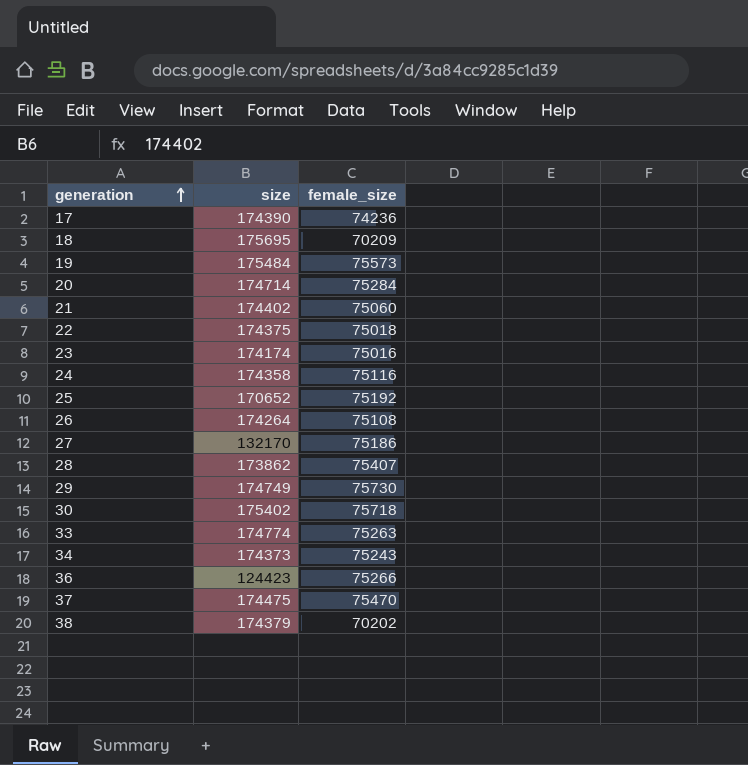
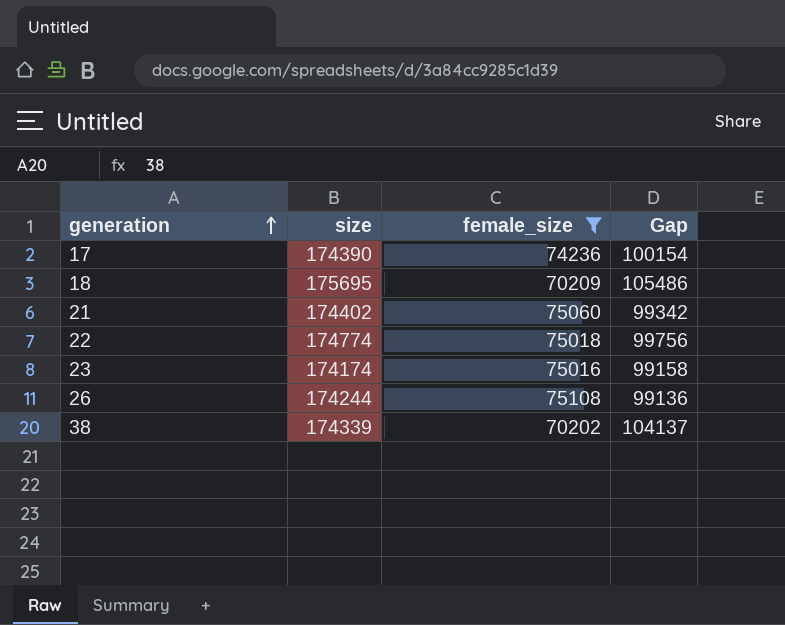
filter: none -> female_size <= 75108
column Gap | formula: none -> [size] - [female_size]
22 | size: 174375 -> 174774
26 | size: 174264 -> 174244
38 | size: 174379 -> 174339

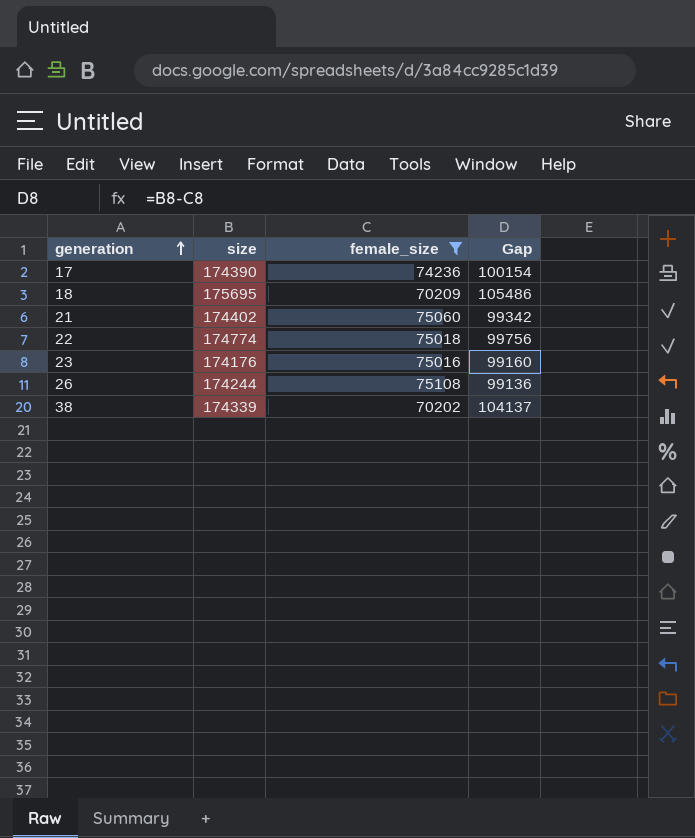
23 | size: 174174 -> 174176
23 | Gap: 99158 -> 99160

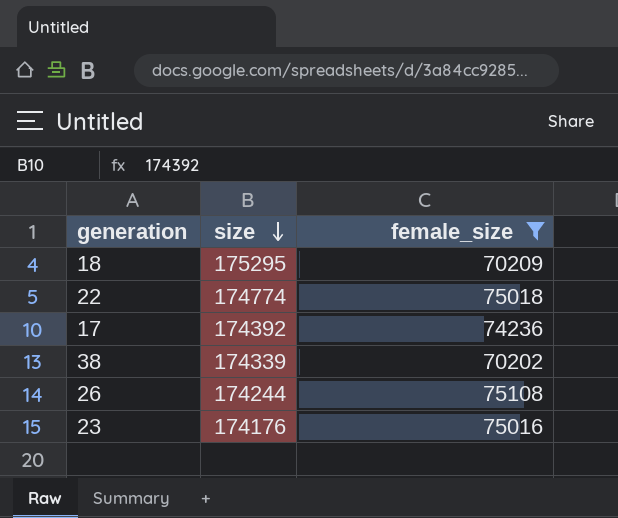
row order: generation ascending -> size descending
column Gap | formula: [size] - [female_size] -> none
row 21: 174402 | 75060 | 99342 -> none
18 | size: 175695 -> 175295
17 | size: 174390 -> 174392

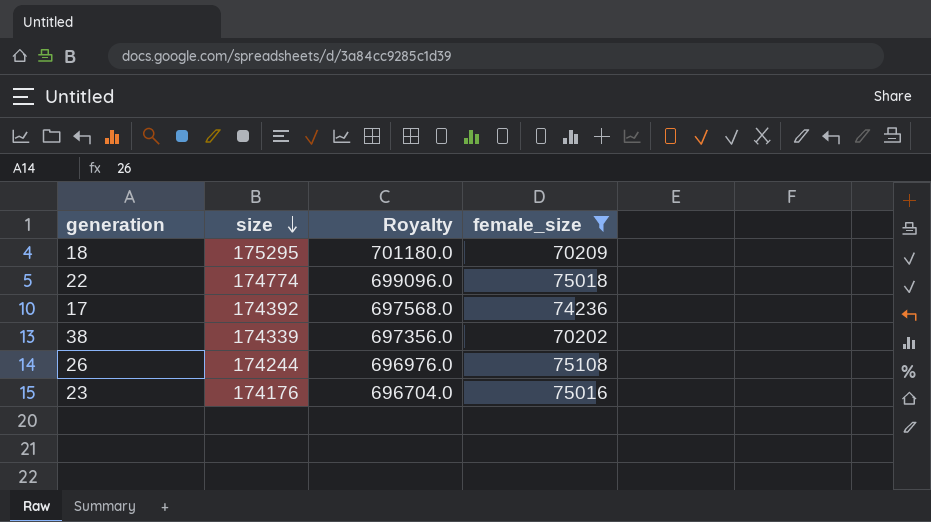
column Royalty | formula: none -> [size] * 4

